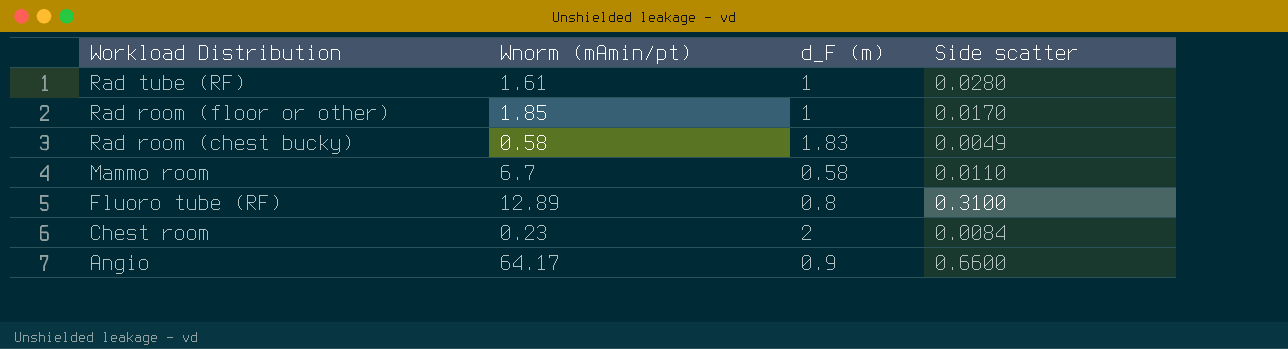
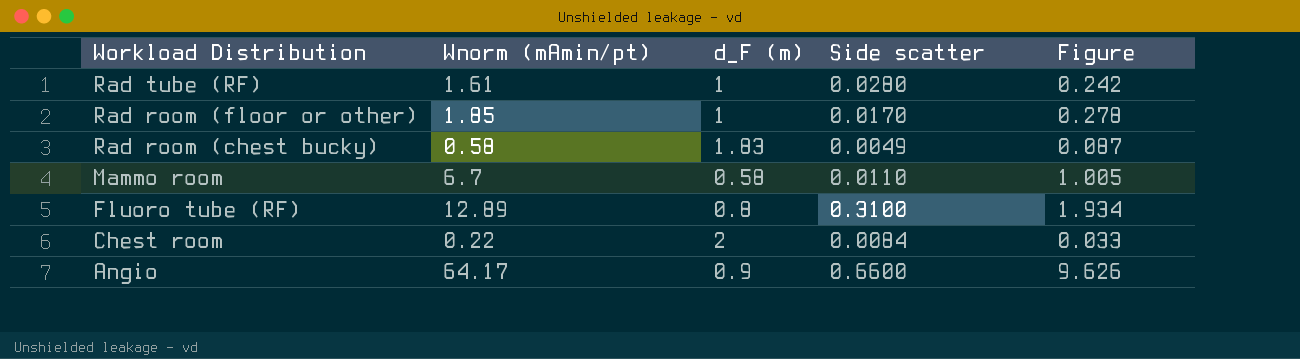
column Figure | formula: none -> [Wnorm (mAmin/pt)] * 0.15
Chest room | Wnorm (mAmin/pt): 0.23 -> 0.22

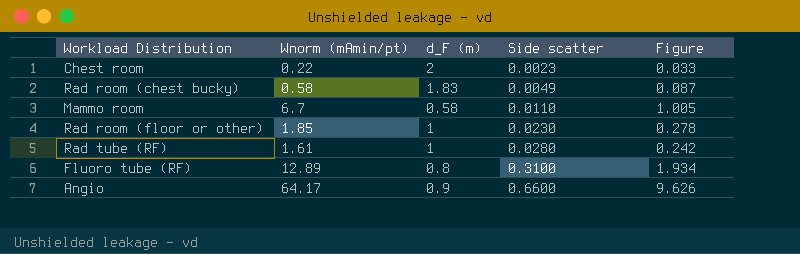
row order: Workload Distribution descending -> Side scatter ascending
Chest room | Side scatter: 0.0084 -> 0.0023
Rad room (floor or other) | Side scatter: 0.0170 -> 0.0230

